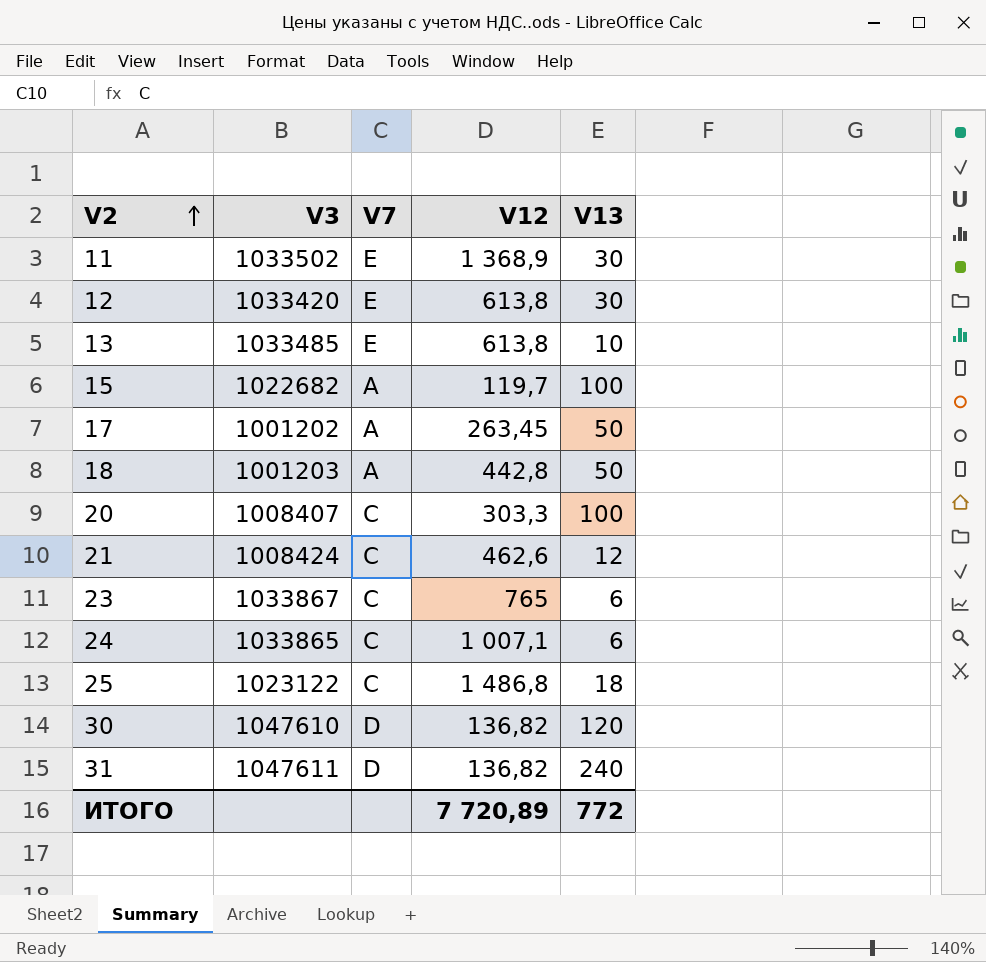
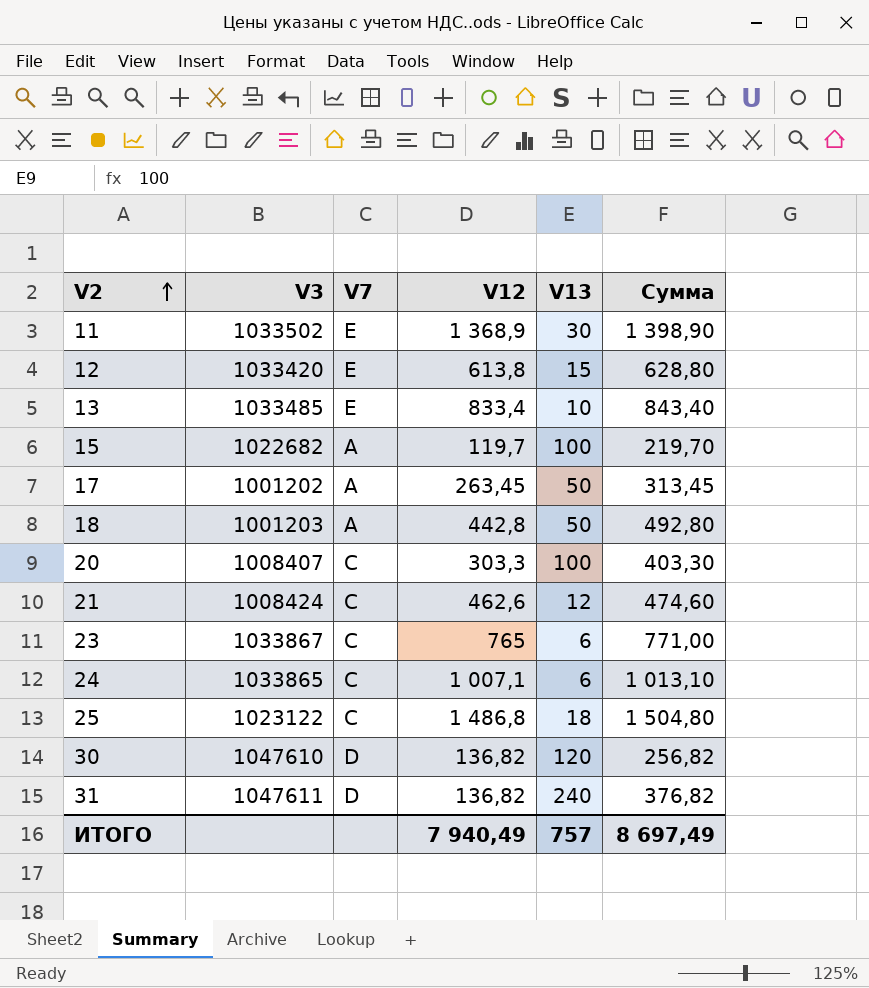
column Сумма | formula: none -> [V12] + [V13]
12 | V13: 30 -> 15
13 | V12: 613,8 -> 833,4
ИТОГО | V12: 7 720,89 -> 7 940,49
ИТОГО | V13: 772 -> 757

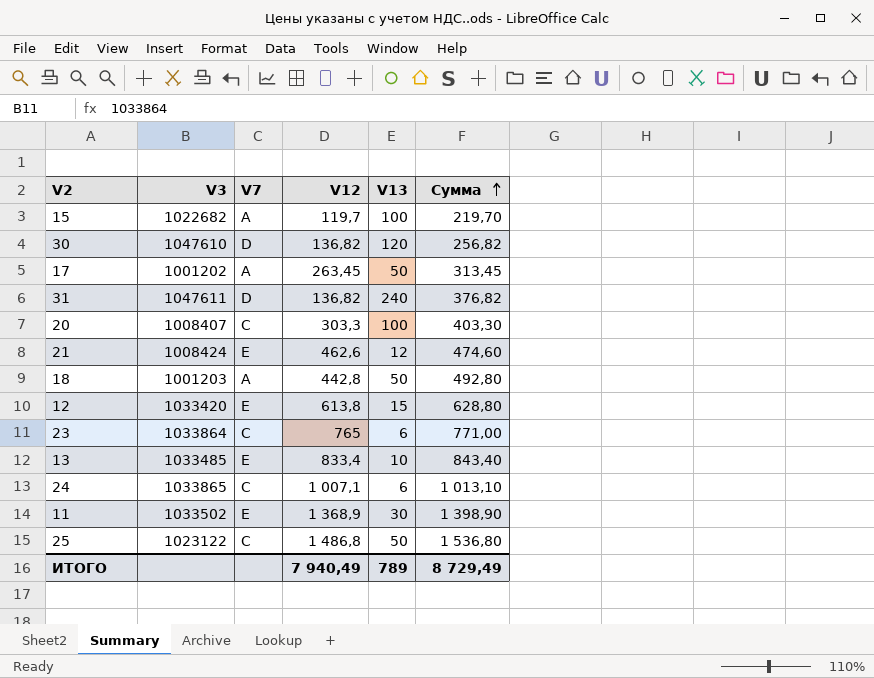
row order: V2 ascending -> Сумма ascending
21 | V7: C -> E
23 | V3: 1033867 -> 1033864
25 | V13: 18 -> 50
25 | Сумма: 1 504,80 -> 1 536,80
ИТОГО | V13: 757 -> 789
ИТОГО | Сумма: 8 697,49 -> 8 729,49

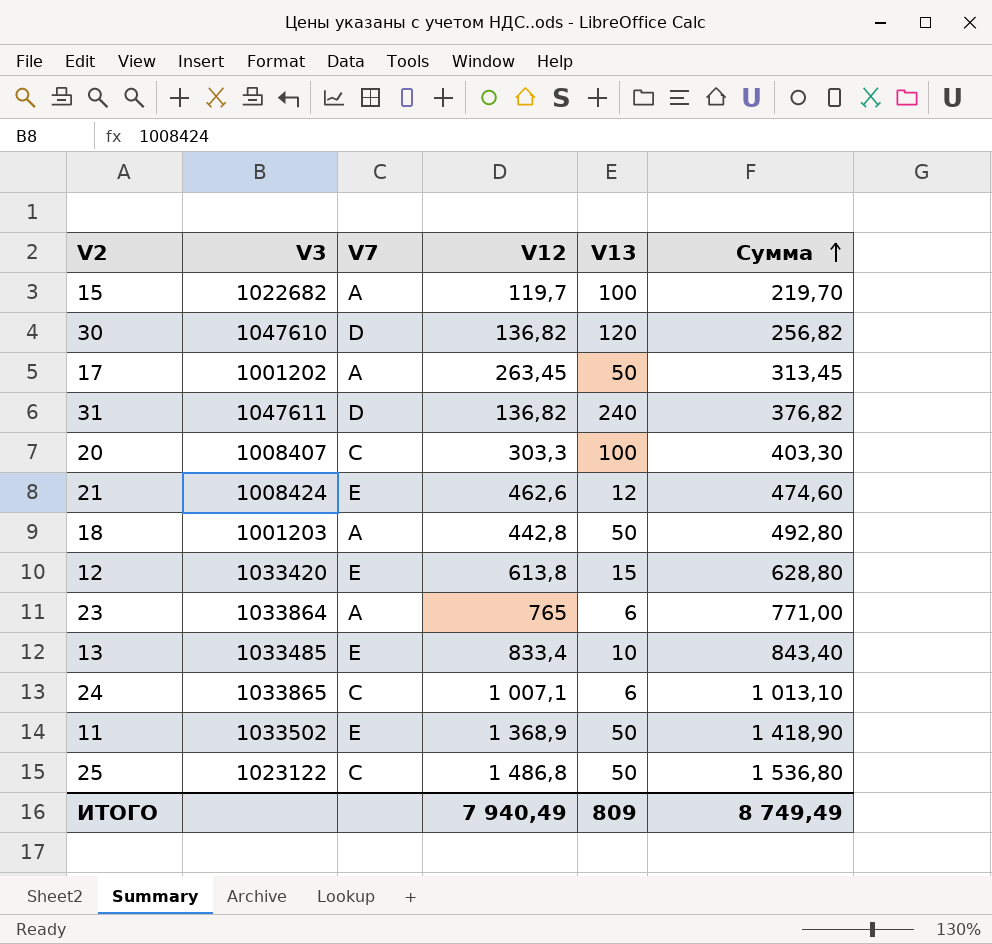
23 | V7: C -> A
11 | V13: 30 -> 50
11 | Сумма: 1 398,90 -> 1 418,90
ИТОГО | V13: 789 -> 809
ИТОГО | Сумма: 8 729,49 -> 8 749,49

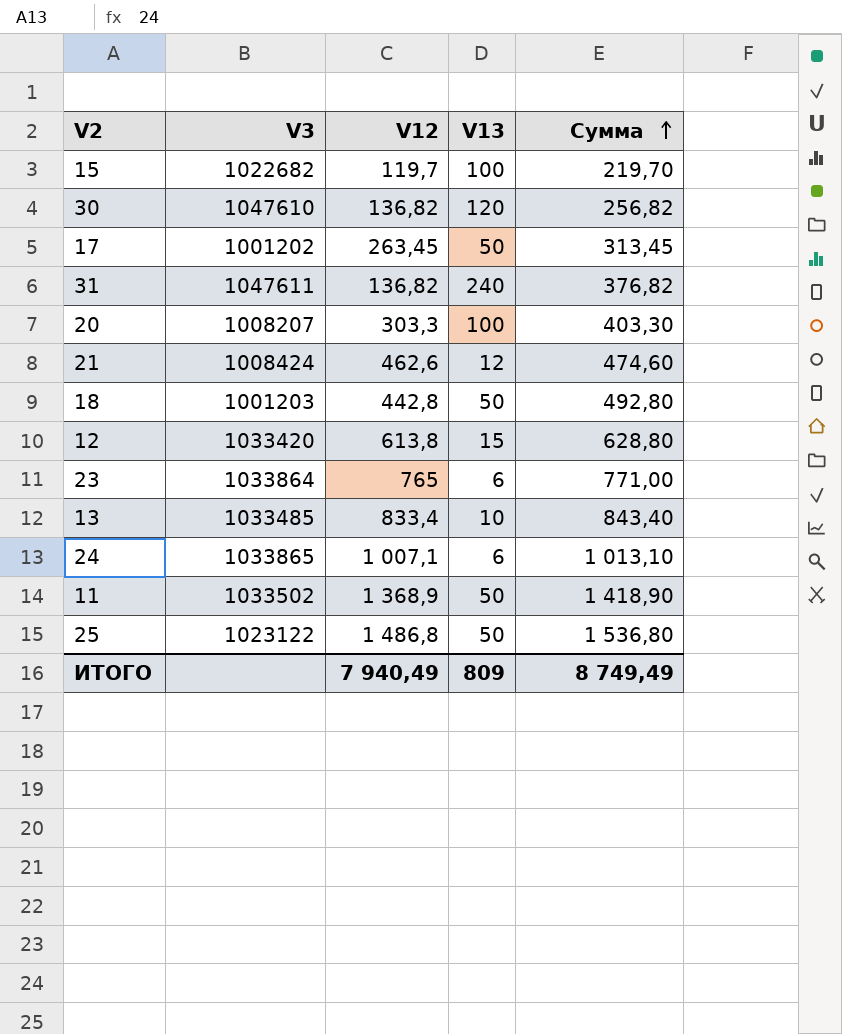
column V7 | position: 3 -> none
20 | V3: 1008407 -> 1008207

